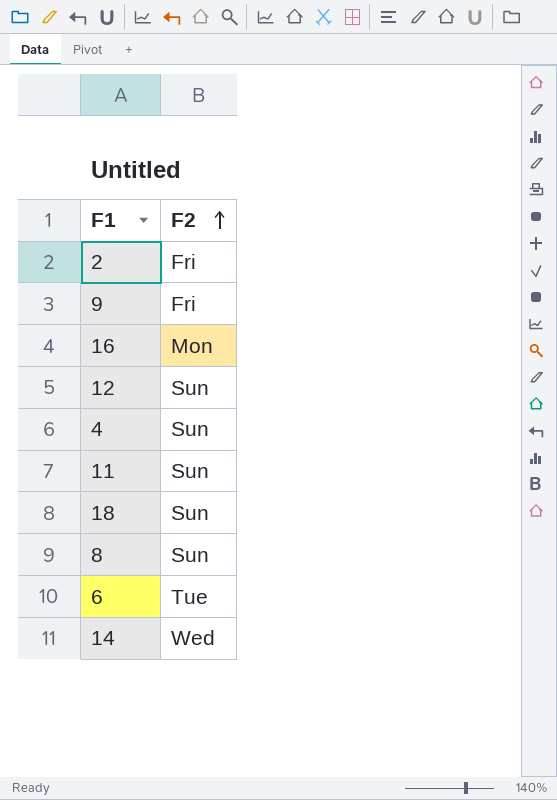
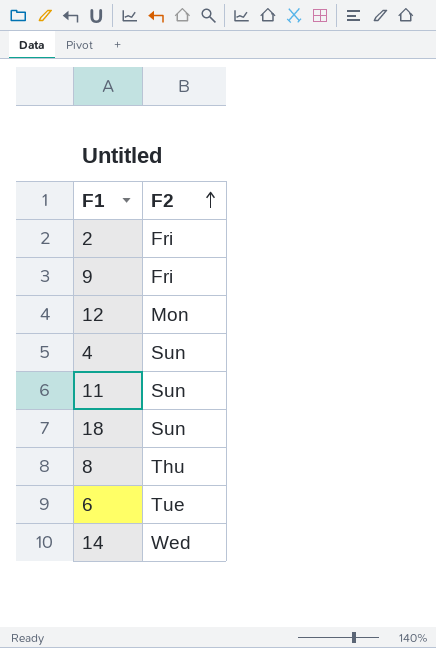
row 16: Mon -> none
12 | F2: Sun -> Mon
8 | F2: Sun -> Thu

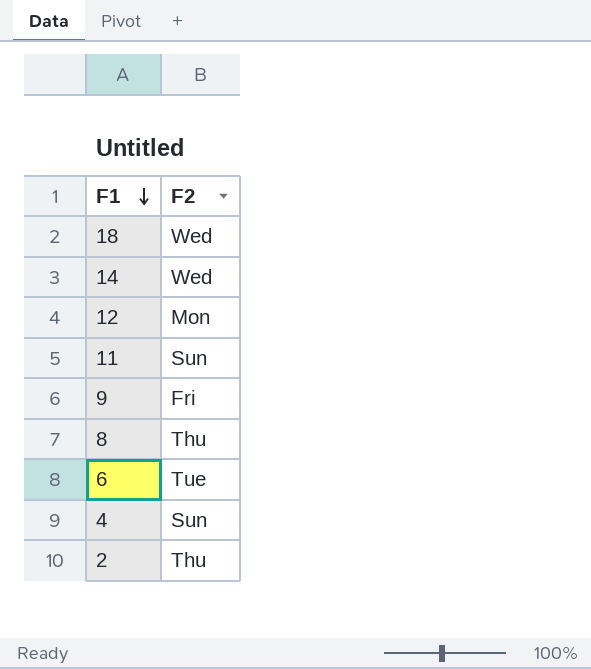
row order: F2 ascending -> F1 descending
18 | F2: Sun -> Wed
2 | F2: Fri -> Thu

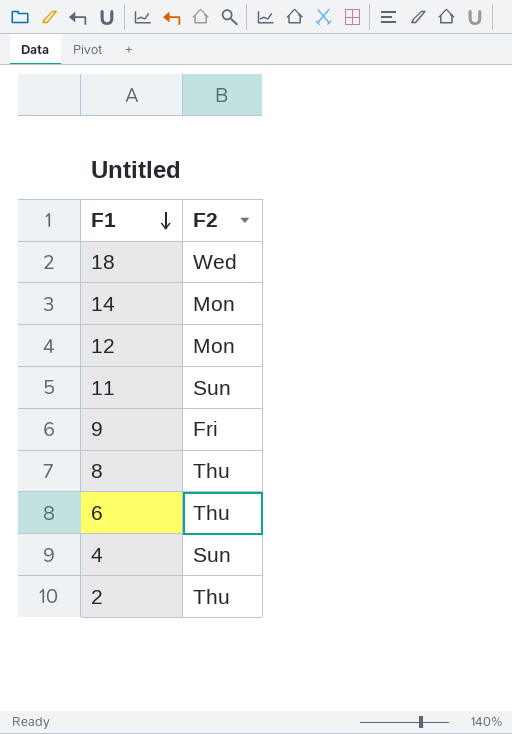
14 | F2: Wed -> Mon
6 | F2: Tue -> Thu

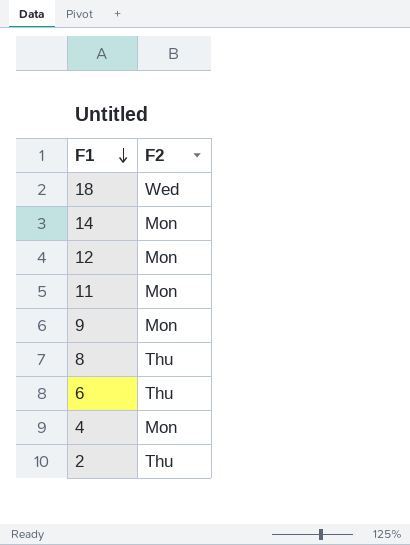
11 | F2: Sun -> Mon
9 | F2: Fri -> Mon
4 | F2: Sun -> Mon

